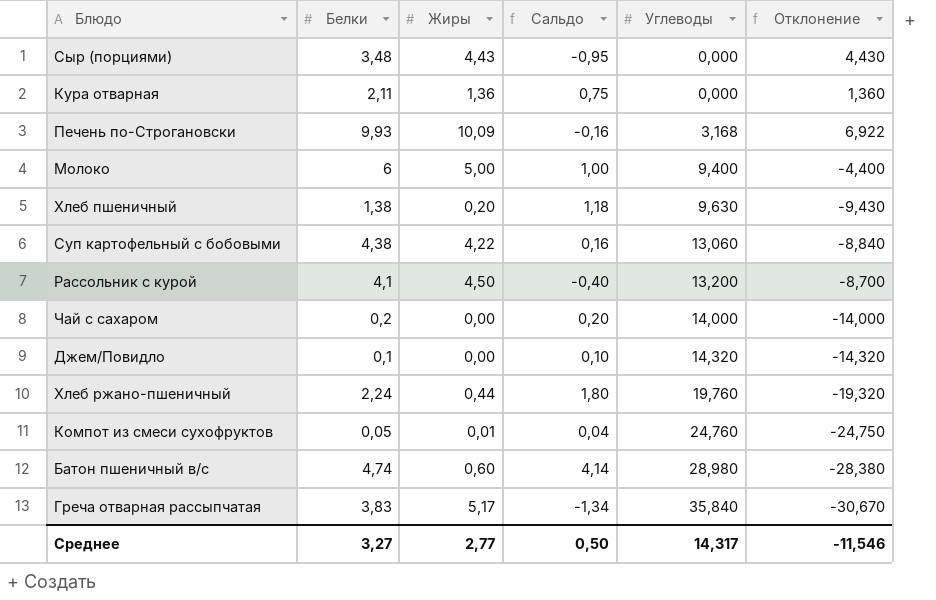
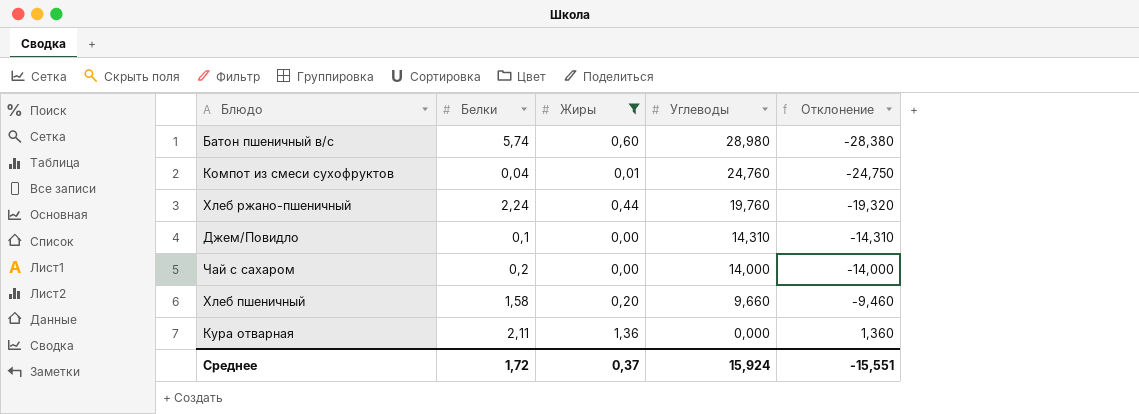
filter: none -> Жиры <= 1,36
row order: Углеводы ascending -> Углеводы descending
column Сальдо | formula: [Белки] - [Жиры] -> none
Батон пшеничный в/с | Белки: 4,74 -> 5,74
Компот из смеси сухофруктов | Белки: 0,05 -> 0,04
Джем/Повидло | Углеводы: 14,320 -> 14,310
Джем/Повидло | Отклонение: -14,320 -> -14,310
Хлеб пшеничный | Белки: 1,38 -> 1,58
Хлеб пшеничный | Углеводы: 9,630 -> 9,660
Хлеб пшеничный | Отклонение: -9,430 -> -9,460
Среднее | Белки: 3,27 -> 1,72
Среднее | Жиры: 2,77 -> 0,37
Среднее | Углеводы: 14,317 -> 15,924
Среднее | Отклонение: -11,546 -> -15,551

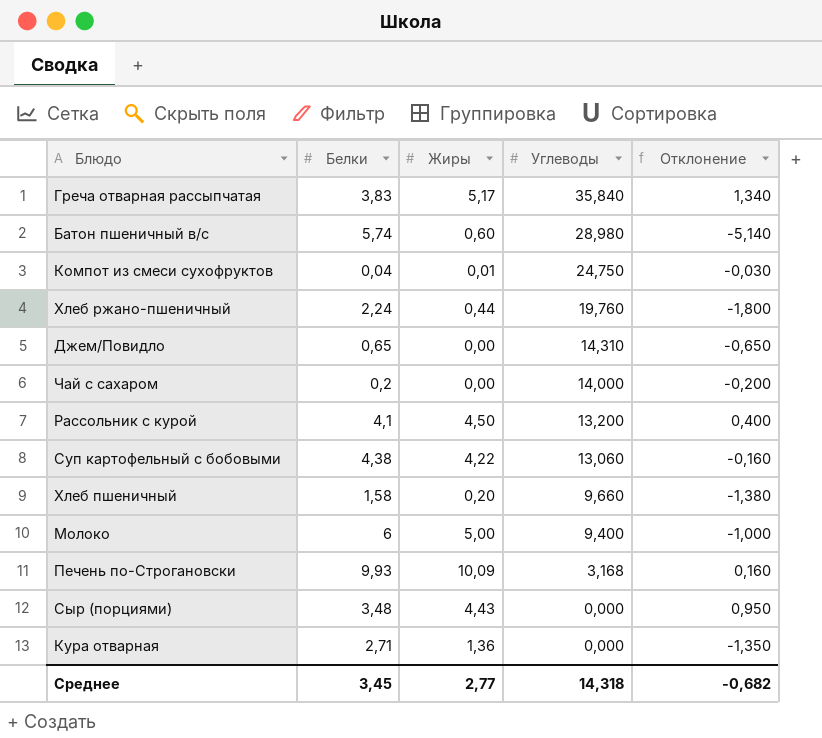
filter: Жиры <= 1,36 -> none
column Отклонение | formula: [Жиры] - [Углеводы] -> [Жиры] - [Белки]
Компот из смеси сухофруктов | Углеводы: 24,760 -> 24,750
Джем/Повидло | Белки: 0,1 -> 0,65
Кура отварная | Белки: 2,11 -> 2,71
Среднее | Белки: 1,72 -> 3,45
Среднее | Жиры: 0,37 -> 2,77
Среднее | Углеводы: 15,924 -> 14,318
Среднее | Отклонение: -15,551 -> -0,682

